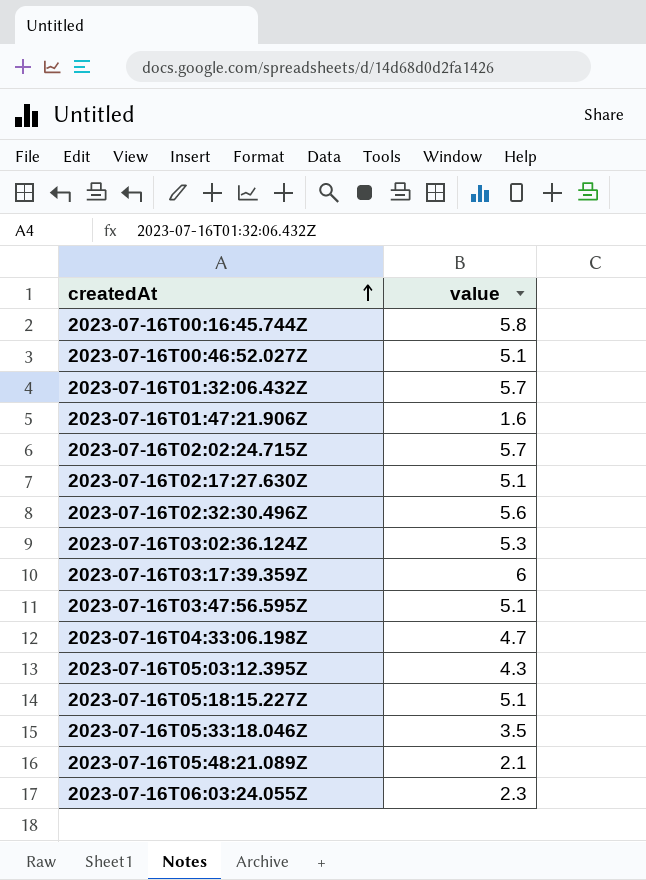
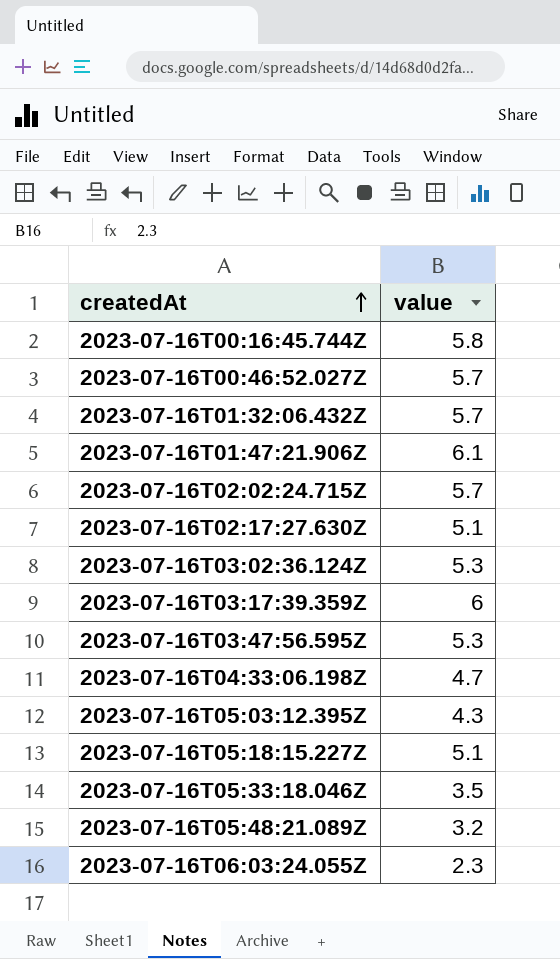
row 2023-07-16T02:32:30.496Z: 5.6 -> none
2023-07-16T00:46:52.027Z | value: 5.1 -> 5.7
2023-07-16T01:47:21.906Z | value: 1.6 -> 6.1
2023-07-16T03:47:56.595Z | value: 5.1 -> 5.3
2023-07-16T05:48:21.089Z | value: 2.1 -> 3.2

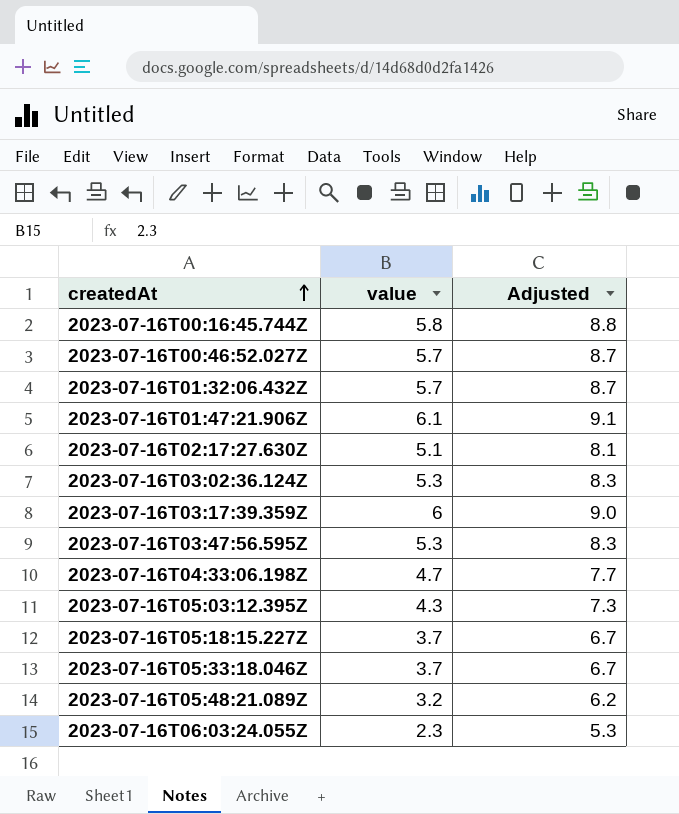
column Adjusted | formula: none -> [value] + 3
row 2023-07-16T02:02:24.715Z: 5.7 -> none
2023-07-16T05:18:15.227Z | value: 5.1 -> 3.7
2023-07-16T05:33:18.046Z | value: 3.5 -> 3.7

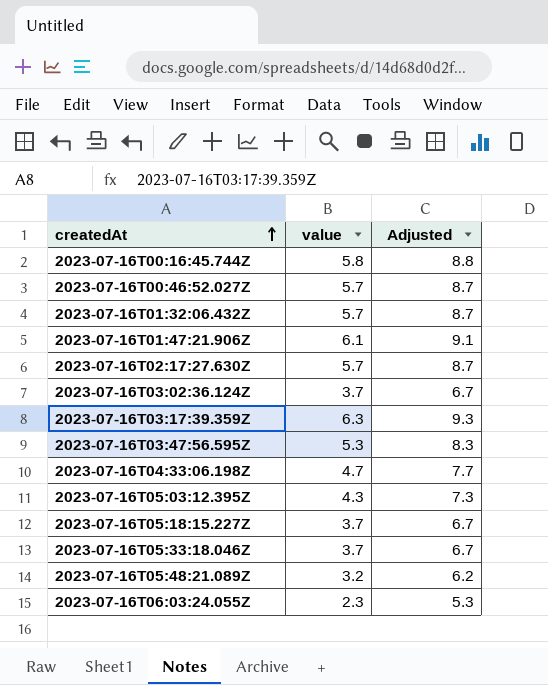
2023-07-16T02:17:27.630Z | value: 5.1 -> 5.7
2023-07-16T02:17:27.630Z | Adjusted: 8.1 -> 8.7
2023-07-16T03:02:36.124Z | value: 5.3 -> 3.7
2023-07-16T03:02:36.124Z | Adjusted: 8.3 -> 6.7
2023-07-16T03:17:39.359Z | value: 6 -> 6.3
2023-07-16T03:17:39.359Z | Adjusted: 9.0 -> 9.3

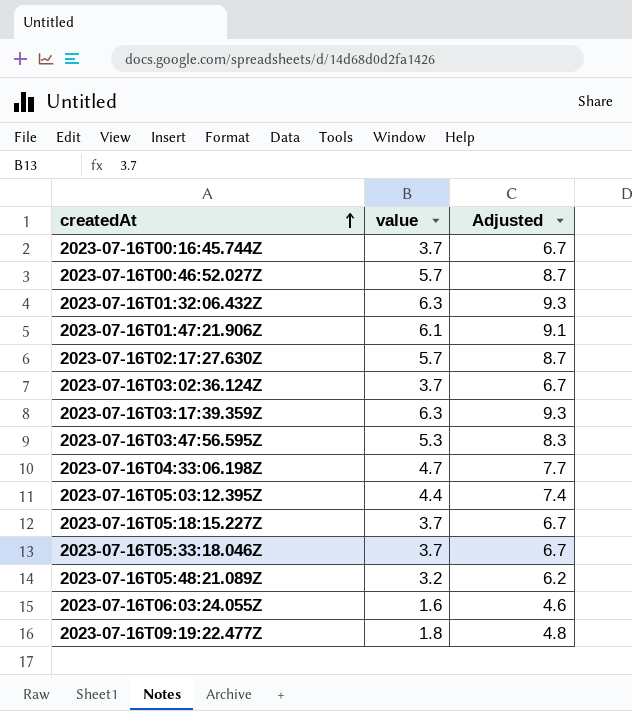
2023-07-16T00:16:45.744Z | value: 5.8 -> 3.7
2023-07-16T00:16:45.744Z | Adjusted: 8.8 -> 6.7
2023-07-16T01:32:06.432Z | value: 5.7 -> 6.3
2023-07-16T01:32:06.432Z | Adjusted: 8.7 -> 9.3
2023-07-16T05:03:12.395Z | value: 4.3 -> 4.4
2023-07-16T05:03:12.395Z | Adjusted: 7.3 -> 7.4
2023-07-16T06:03:24.055Z | value: 2.3 -> 1.6
2023-07-16T06:03:24.055Z | Adjusted: 5.3 -> 4.6
row 2023-07-16T09:19:22.477Z: none -> 1.8 | 4.8

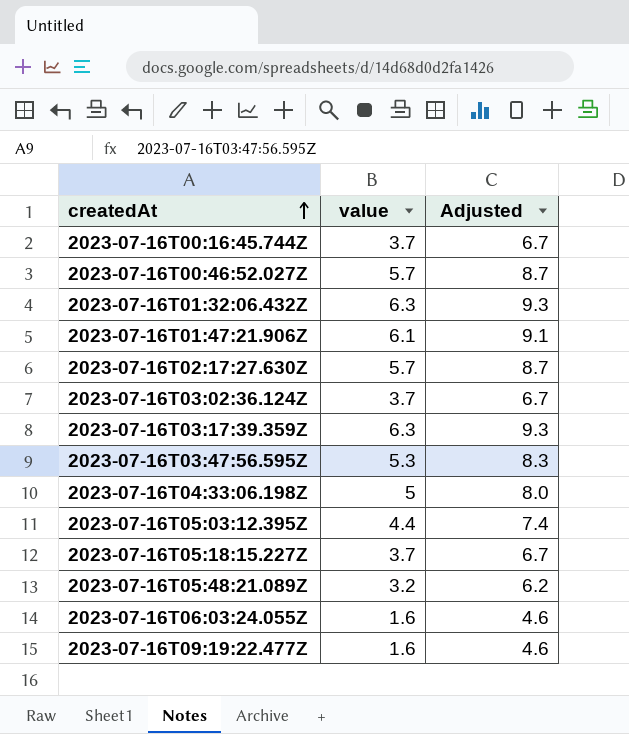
row 2023-07-16T05:33:18.046Z: 3.7 | 6.7 -> none
2023-07-16T04:33:06.198Z | value: 4.7 -> 5
2023-07-16T04:33:06.198Z | Adjusted: 7.7 -> 8.0
2023-07-16T09:19:22.477Z | value: 1.8 -> 1.6
2023-07-16T09:19:22.477Z | Adjusted: 4.8 -> 4.6

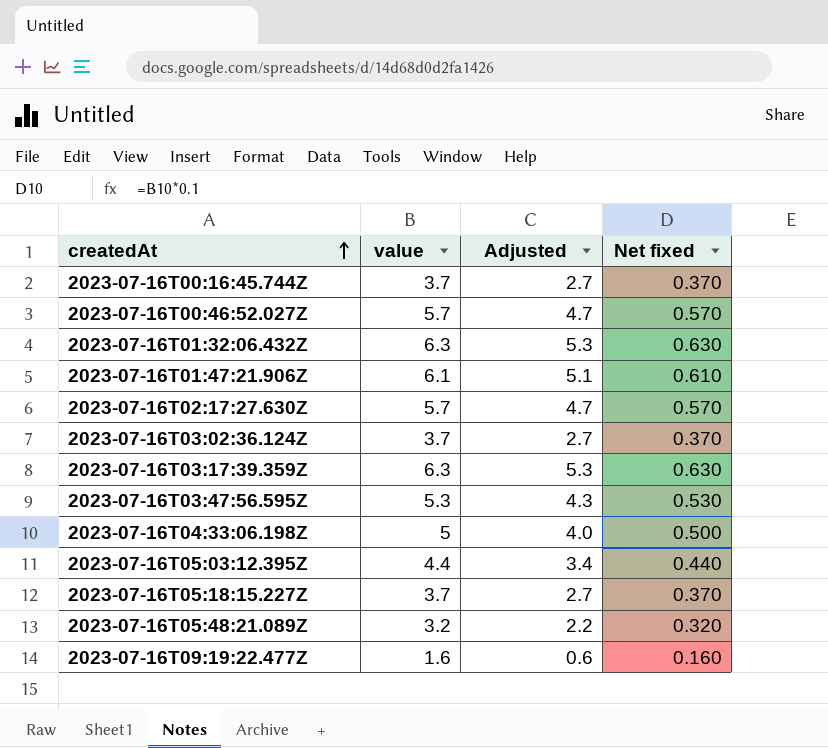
column Adjusted | formula: [value] + 3 -> [value] - 1
column Net fixed | formula: none -> [value] * 0.1
row 2023-07-16T06:03:24.055Z: 1.6 | 4.6 -> none

